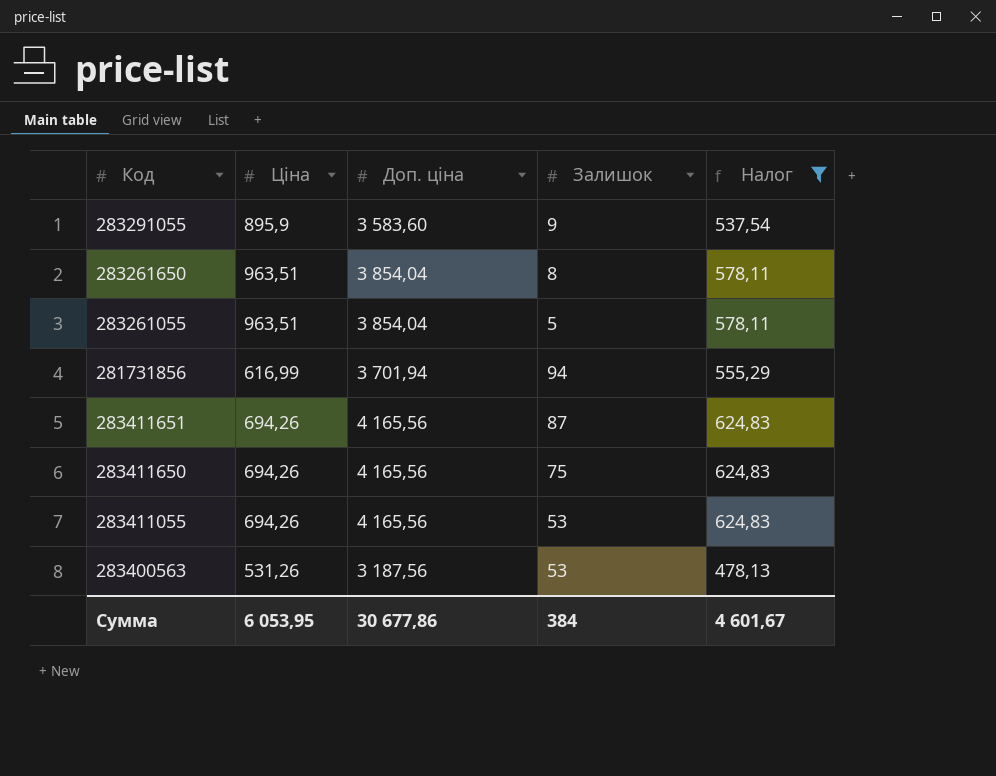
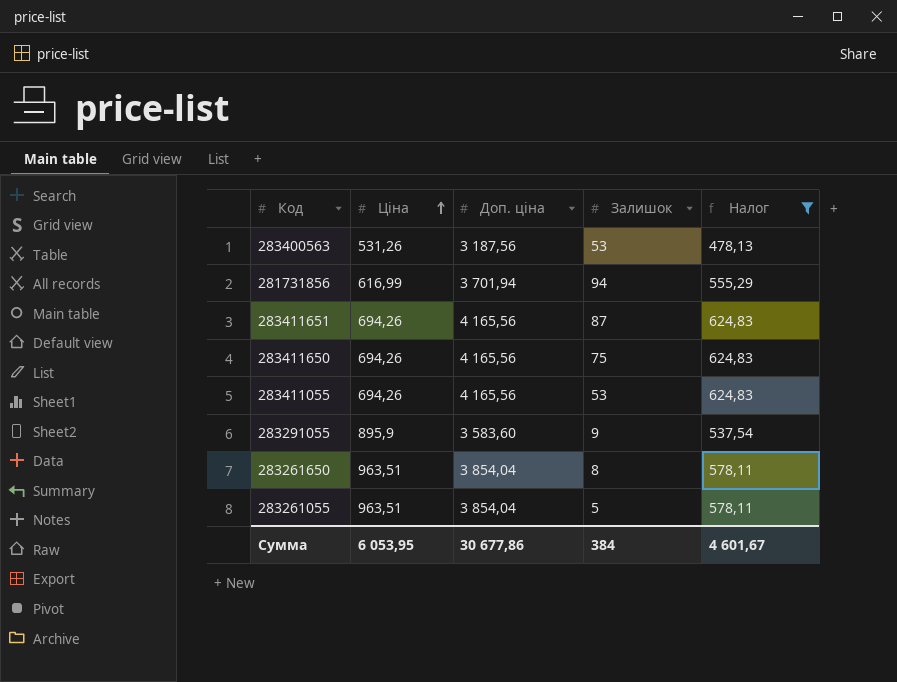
row order: none -> Ціна ascending

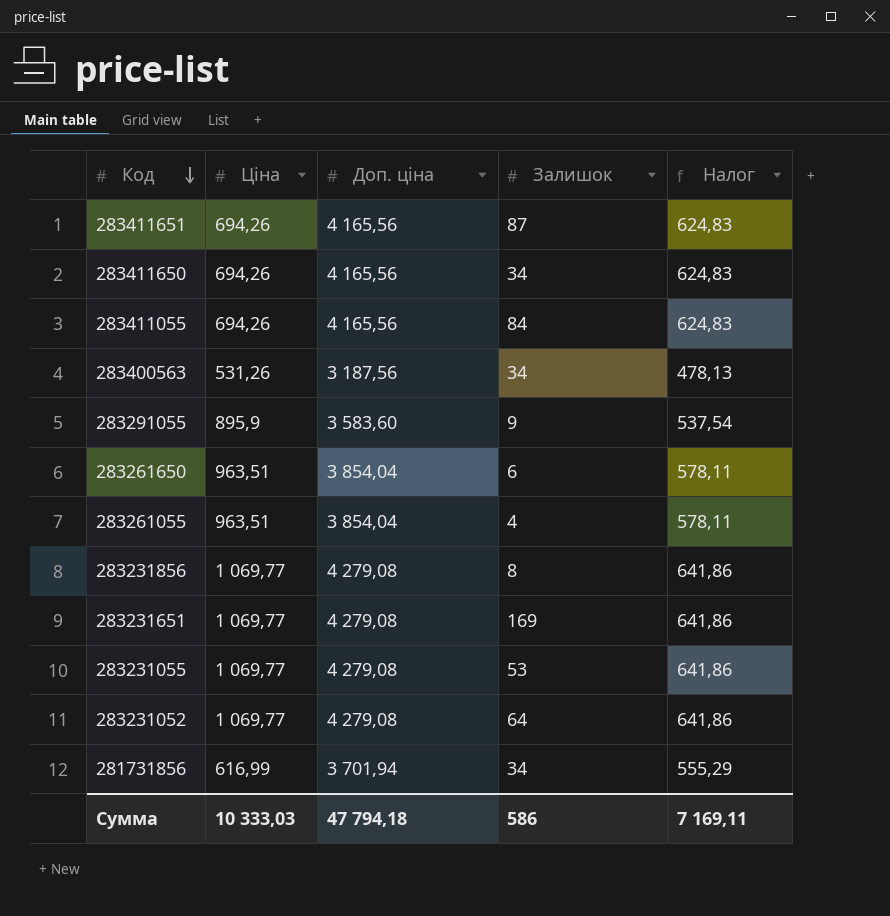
filter: Налог != 641,86 -> none
row order: Ціна ascending -> Код descending
283411650 | Залишок: 75 -> 34
283411055 | Залишок: 53 -> 84
283400563 | Залишок: 53 -> 34
283261650 | Залишок: 8 -> 6
283261055 | Залишок: 5 -> 4
281731856 | Залишок: 94 -> 34
Сумма | Ціна: 6 053,95 -> 10 333,03
Сумма | Доп. ціна: 30 677,86 -> 47 794,18
Сумма | Залишок: 384 -> 586
Сумма | Налог: 4 601,67 -> 7 169,11

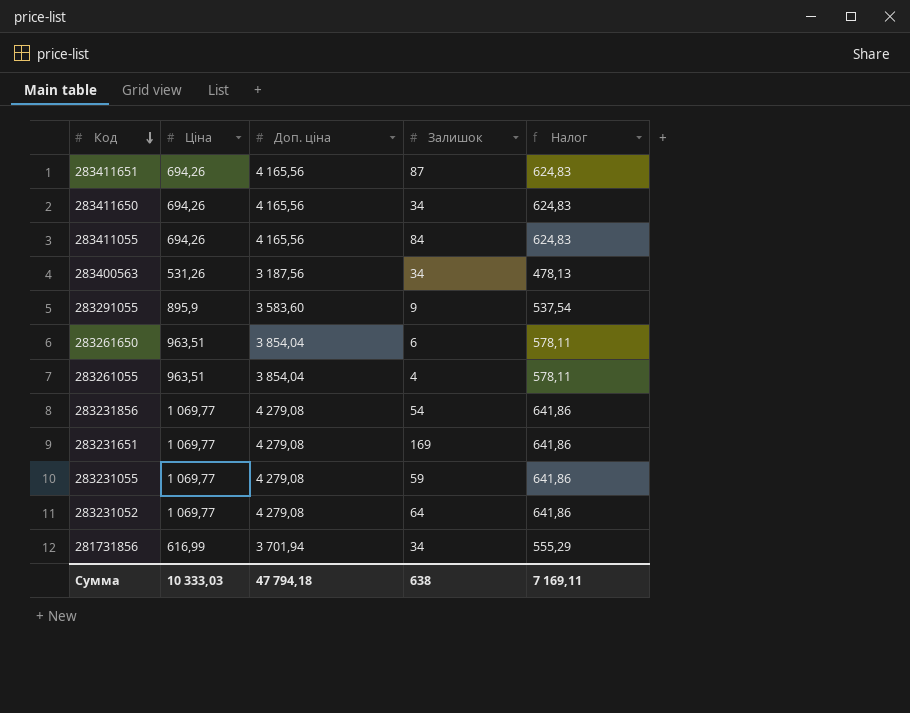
283231856 | Залишок: 8 -> 54
283231055 | Залишок: 53 -> 59
Сумма | Залишок: 586 -> 638

